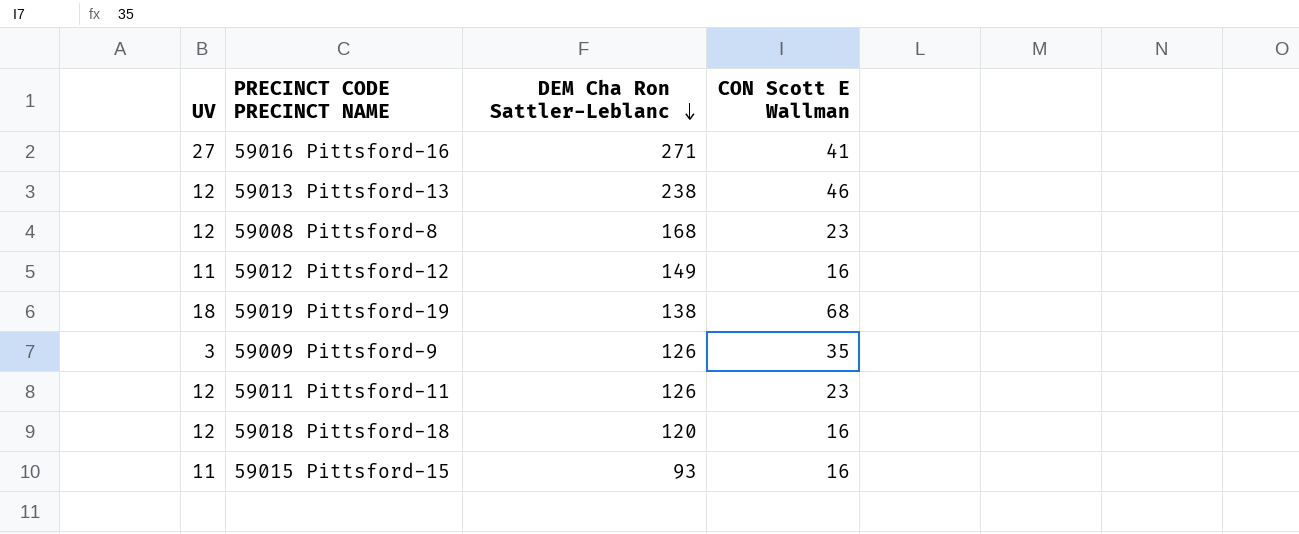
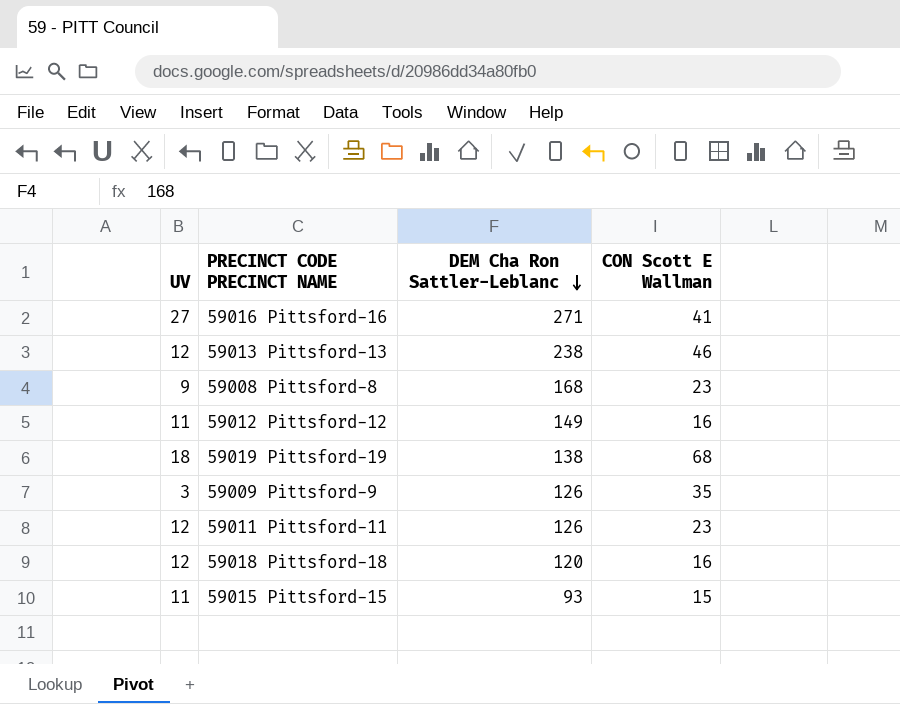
59008 Pittsford-8 | UV: 12 -> 9
59015 Pittsford-15 | CON Scott E Wallman: 16 -> 15

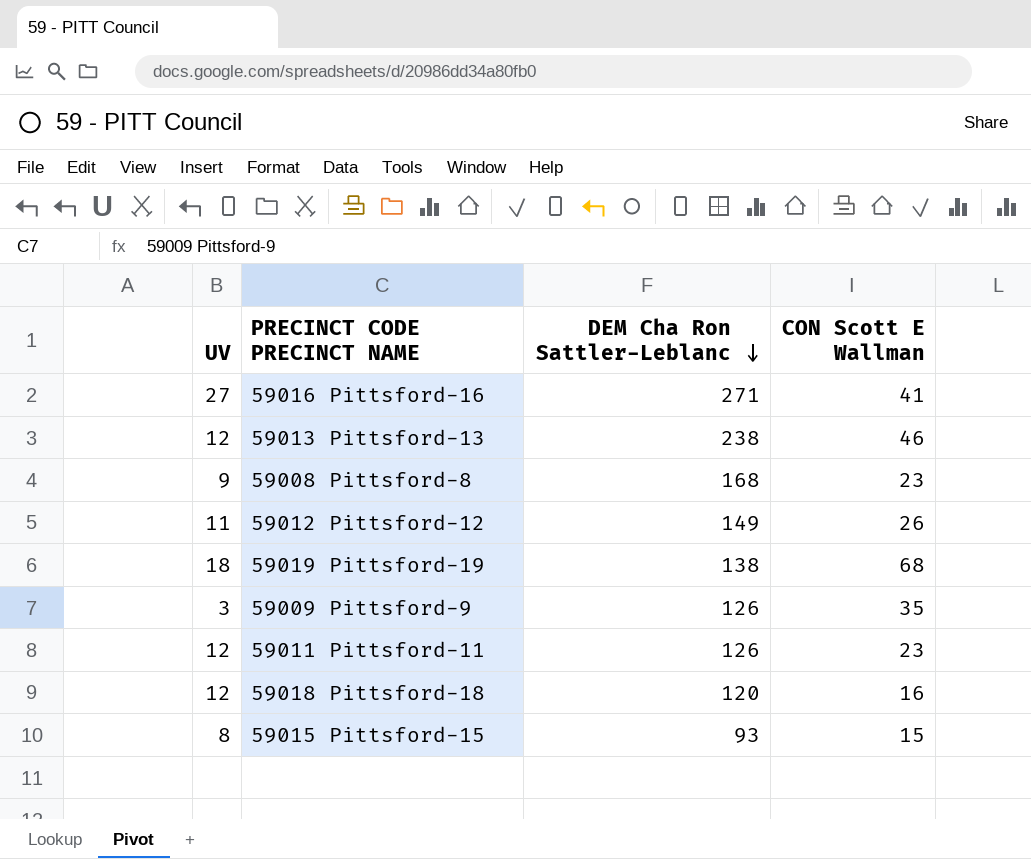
59012 Pittsford-12 | CON Scott E Wallman: 16 -> 26
59015 Pittsford-15 | UV: 11 -> 8

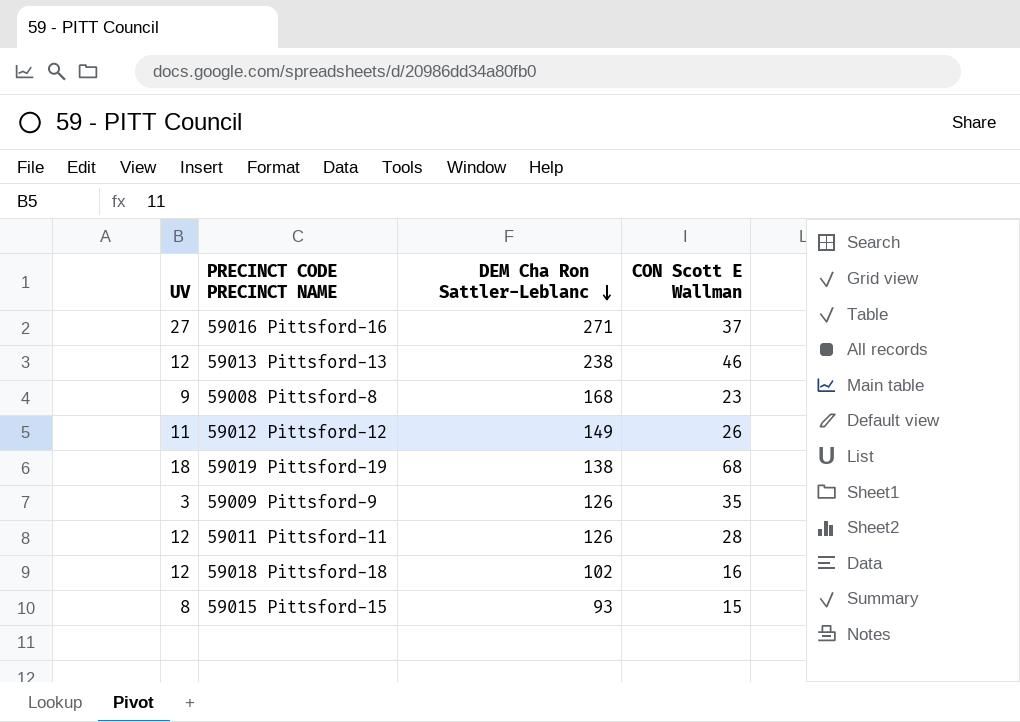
59016 Pittsford-16 | CON Scott E Wallman: 41 -> 37
59011 Pittsford-11 | CON Scott E Wallman: 23 -> 28
59018 Pittsford-18 | DEM Cha Ron Sattler-Leblanc: 120 -> 102

